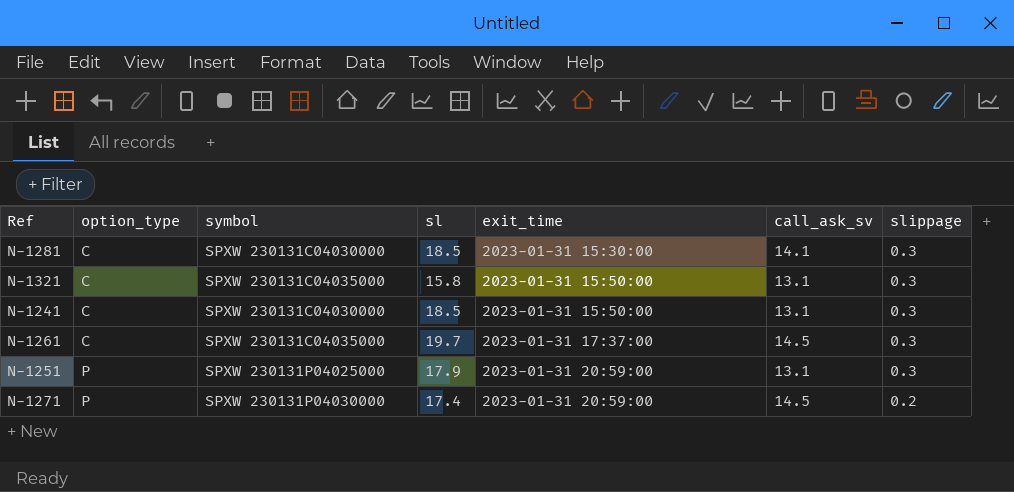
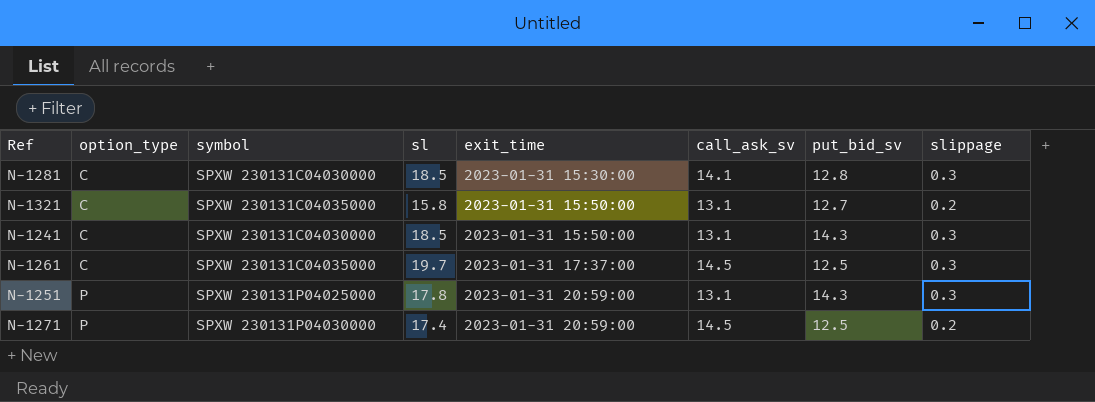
column put_bid_sv | position: none -> 7
N-1321 | slippage: 0.3 -> 0.2
N-1251 | sl: 17.9 -> 17.8

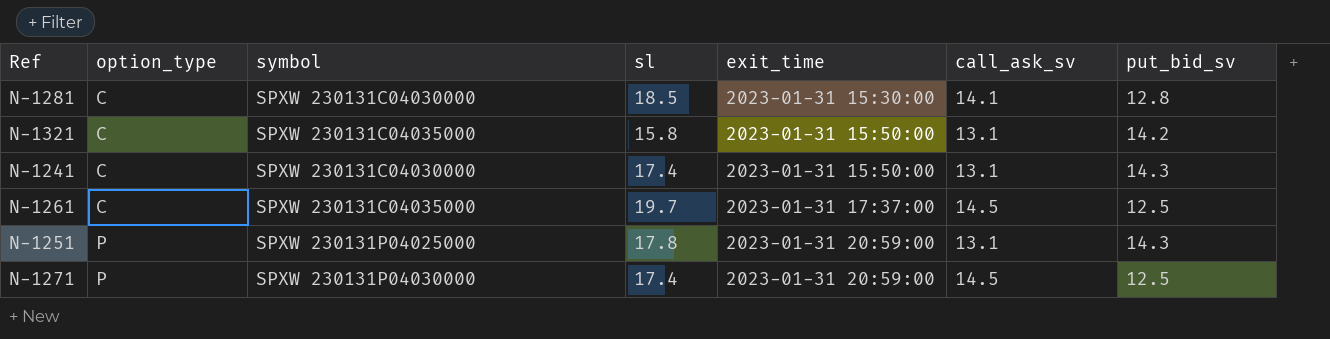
column slippage | position: 8 -> none
N-1321 | put_bid_sv: 12.7 -> 14.2
N-1241 | sl: 18.5 -> 17.4

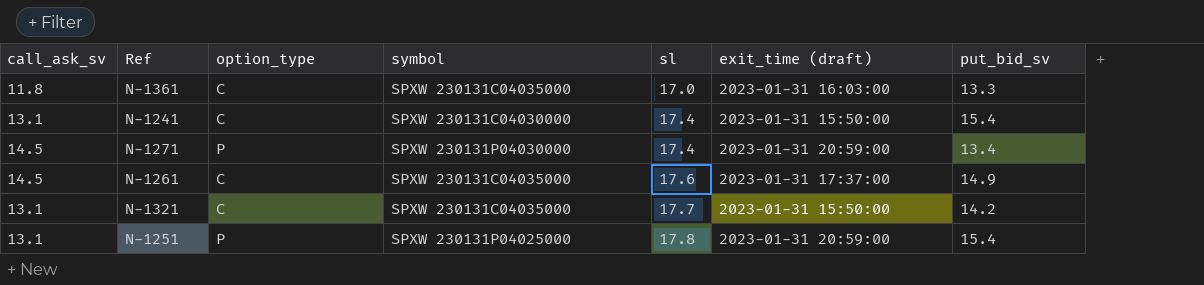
row order: option_type ascending -> sl ascending
column call_ask_sv | position: 6 -> 1
column name: exit_time -> exit_time (draft)
row N-1281: C | SPXW 230131C04030000 | 18.5 | 2023-01-31 15:30:00 | 14.1 | 12.8 -> none
row N-1361: none -> 11.8 | C | SPXW 230131C04035000 | 17.0 | 2023-01-31 16:03:00 | 13.3
N-1241 | put_bid_sv: 14.3 -> 15.4
N-1271 | put_bid_sv: 12.5 -> 13.4
N-1261 | sl: 19.7 -> 17.6
N-1261 | put_bid_sv: 12.5 -> 14.9
N-1321 | sl: 15.8 -> 17.7
N-1251 | put_bid_sv: 14.3 -> 15.4

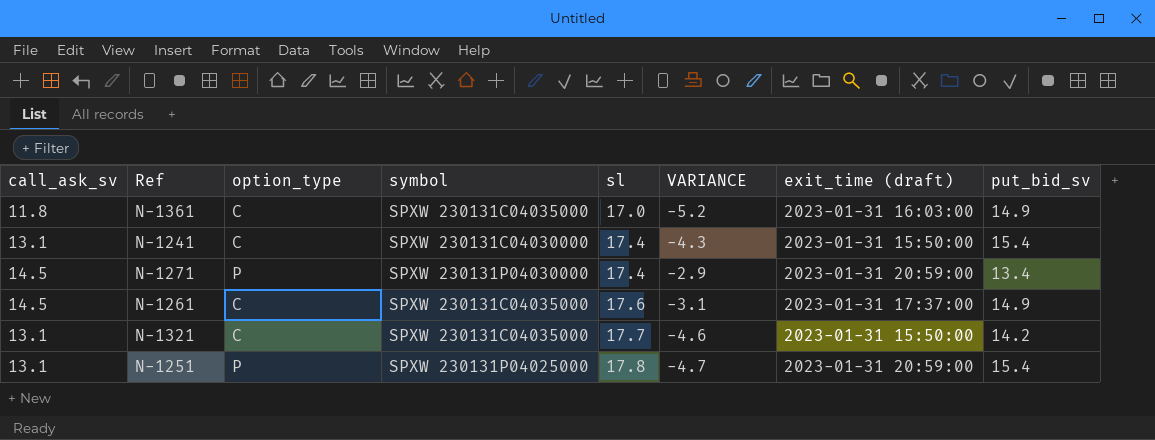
column VARIANCE | formula: none -> [call_ask_sv] - [sl]
N-1361 | put_bid_sv: 13.3 -> 14.9

